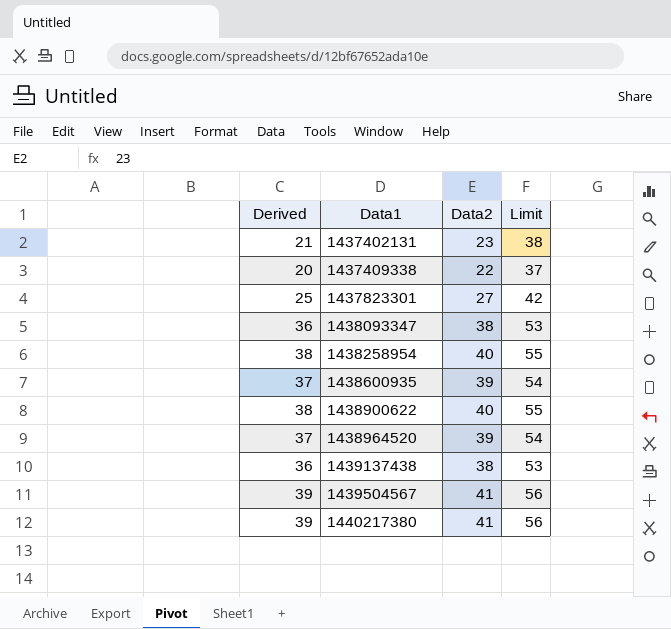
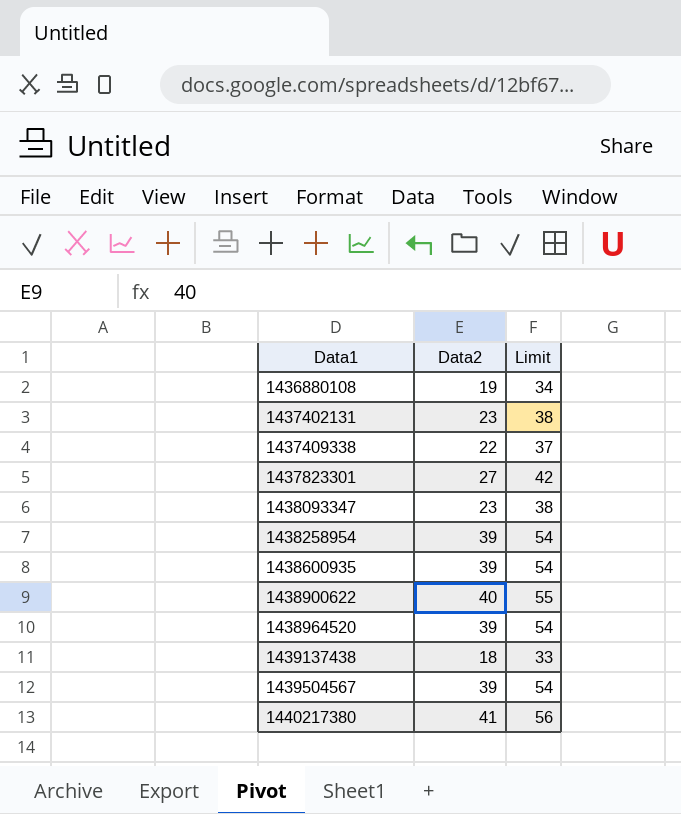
column Derived | formula: [Data2] - 2 -> none
row 1436880108: none -> 19 | 34
1438093347 | Data2: 38 -> 23
1438093347 | Limit: 53 -> 38
1438258954 | Data2: 40 -> 39
1438258954 | Limit: 55 -> 54
1439137438 | Data2: 38 -> 18
1439137438 | Limit: 53 -> 33
1439504567 | Data2: 41 -> 39
1439504567 | Limit: 56 -> 54

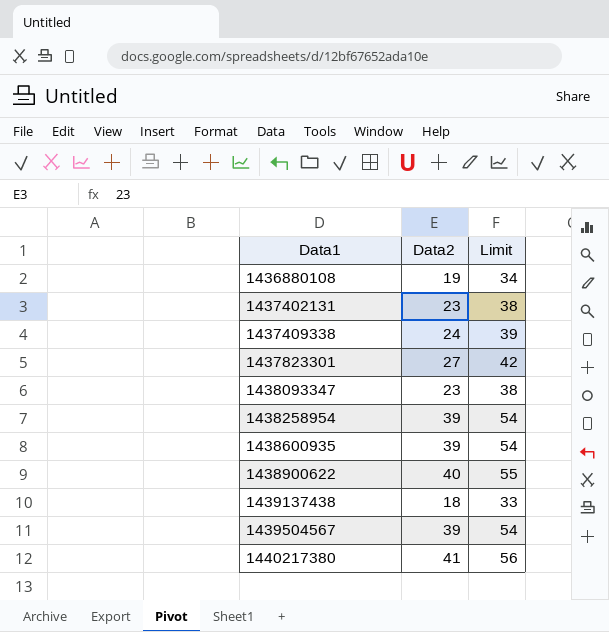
row 1438964520: 39 | 54 -> none
1437409338 | Data2: 22 -> 24
1437409338 | Limit: 37 -> 39

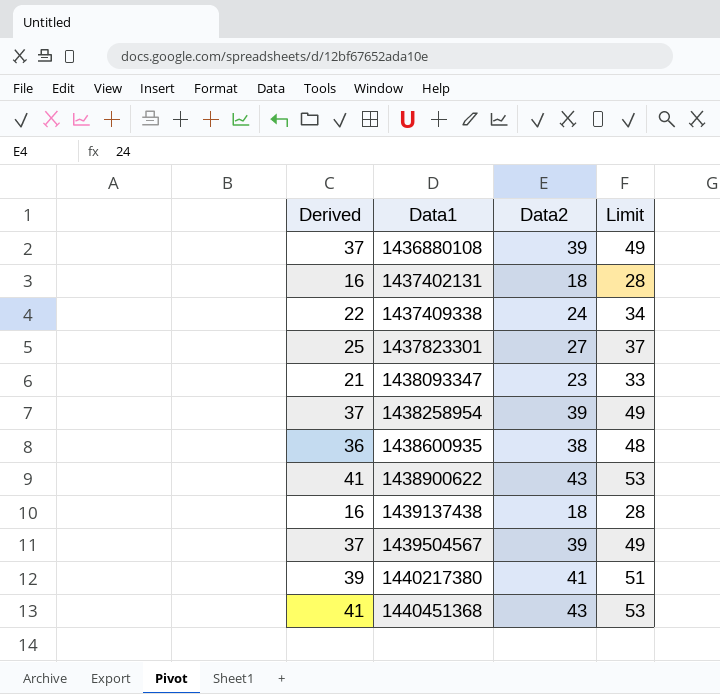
column Derived | formula: none -> [Data2] - 2
column Limit | formula: [Data2] + 15 -> [Data2] + 10
1436880108 | Data2: 19 -> 39
1437402131 | Data2: 23 -> 18
1438600935 | Data2: 39 -> 38
1438900622 | Data2: 40 -> 43
row 1440451368: none -> 41 | 43 | 53

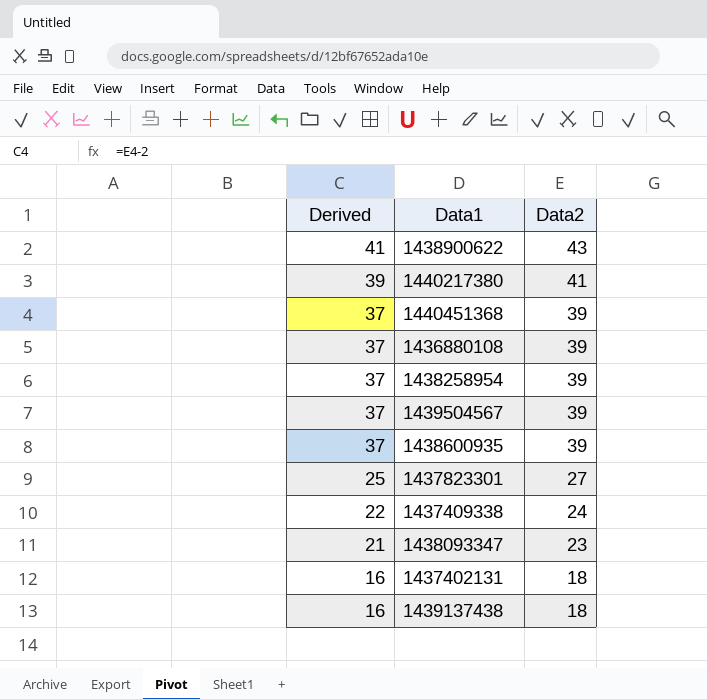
row order: Data1 ascending -> Derived descending
column Limit | formula: [Data2] + 10 -> none
1440451368 | Derived: 41 -> 37
1440451368 | Data2: 43 -> 39
1438600935 | Derived: 36 -> 37
1438600935 | Data2: 38 -> 39

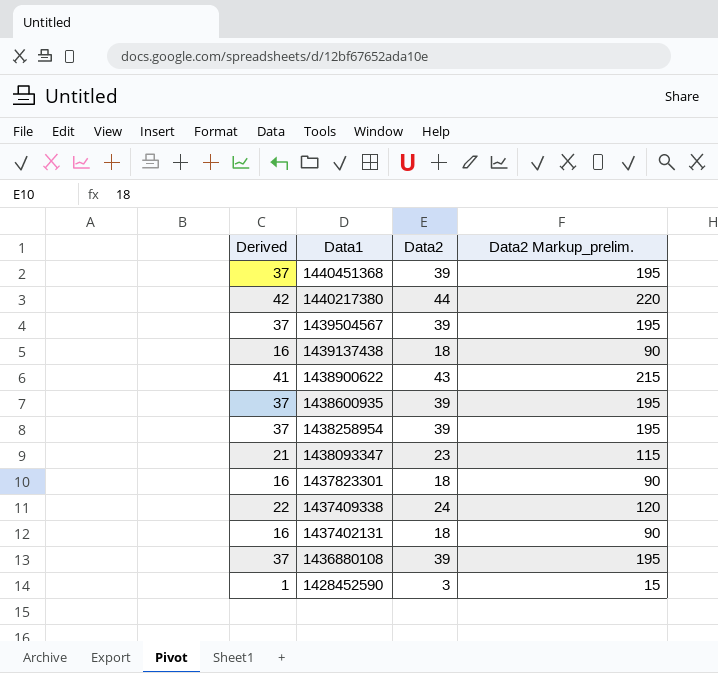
row order: Derived descending -> Data1 descending
column Data2 Markup_prelim. | formula: none -> [Data2] * 5
1440217380 | Derived: 39 -> 42
1440217380 | Data2: 41 -> 44
1437823301 | Derived: 25 -> 16
1437823301 | Data2: 27 -> 18
row 1428452590: none -> 1 | 3 | 15

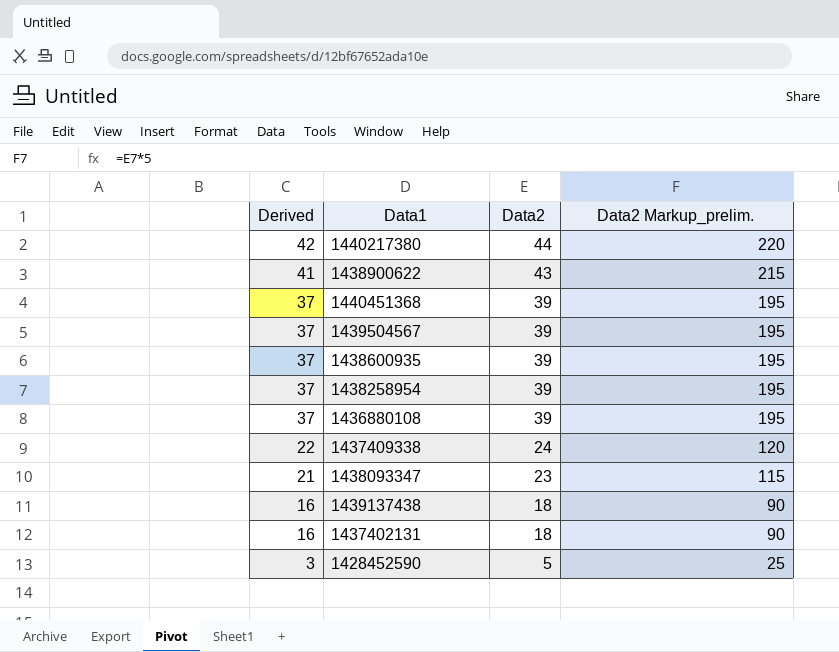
row order: Data1 descending -> Derived descending
row 1437823301: 16 | 18 | 90 -> none
1428452590 | Derived: 1 -> 3
1428452590 | Data2: 3 -> 5
1428452590 | Data2 Markup_prelim.: 15 -> 25

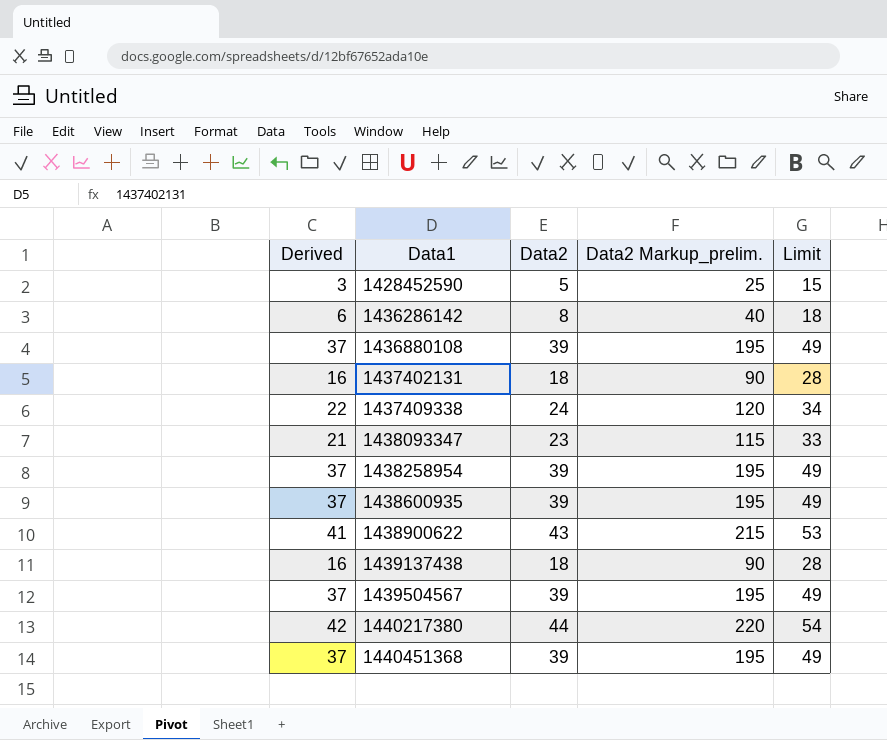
row order: Derived descending -> Data1 ascending
column Limit | formula: none -> [Data2] + 10
row 1436286142: none -> 6 | 8 | 40 | 18

